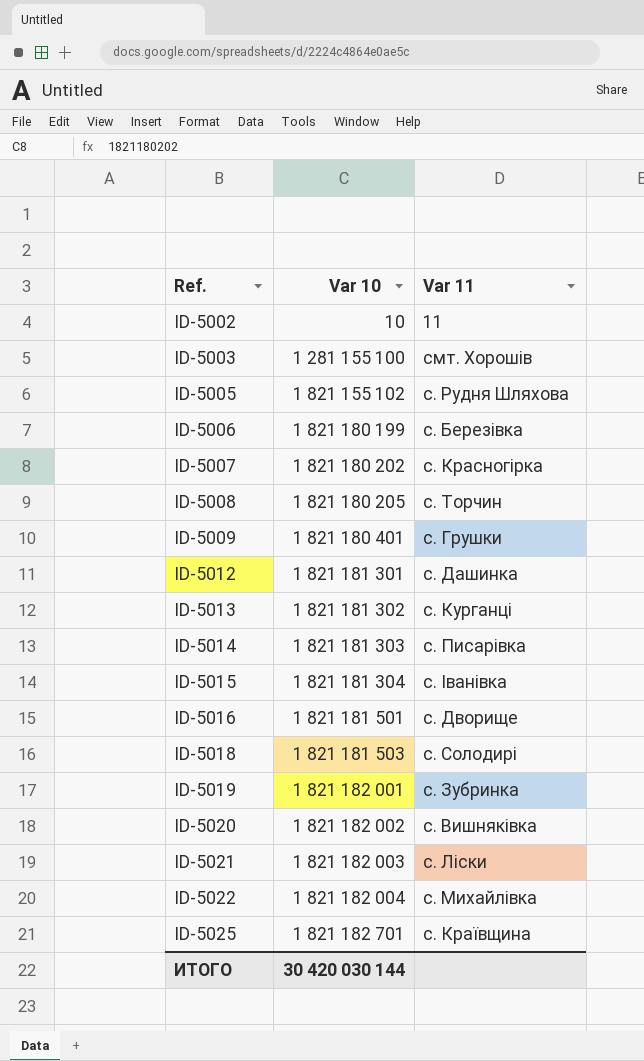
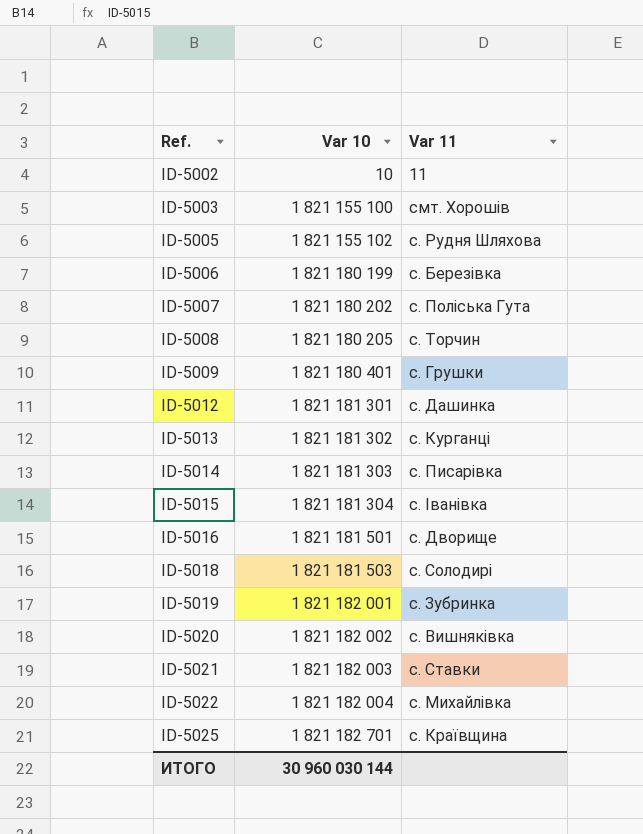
ID-5003 | Var 10: 1 281 155 100 -> 1 821 155 100
ID-5007 | Var 11: с. Красногірка -> с. Поліська Гута
ID-5021 | Var 11: с. Ліски -> с. Ставки
ИТОГО | Var 10: 30 420 030 144 -> 30 960 030 144

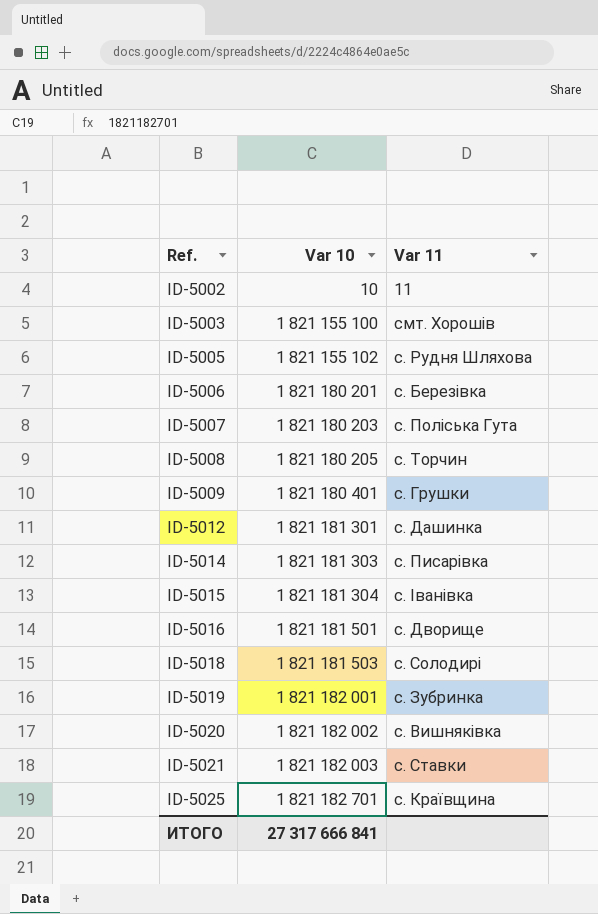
row ID-5013: 1 821 181 302 | с. Курганці -> none
row ID-5022: 1 821 182 004 | с. Михайлівка -> none
ID-5006 | Var 10: 1 821 180 199 -> 1 821 180 201
ID-5007 | Var 10: 1 821 180 202 -> 1 821 180 203
ИТОГО | Var 10: 30 960 030 144 -> 27 317 666 841

